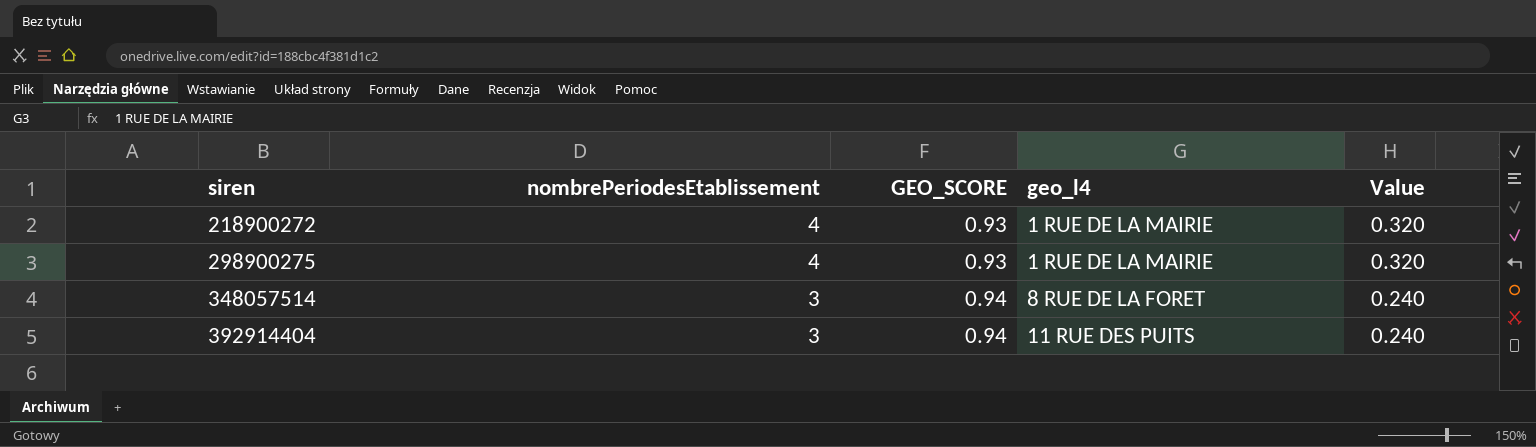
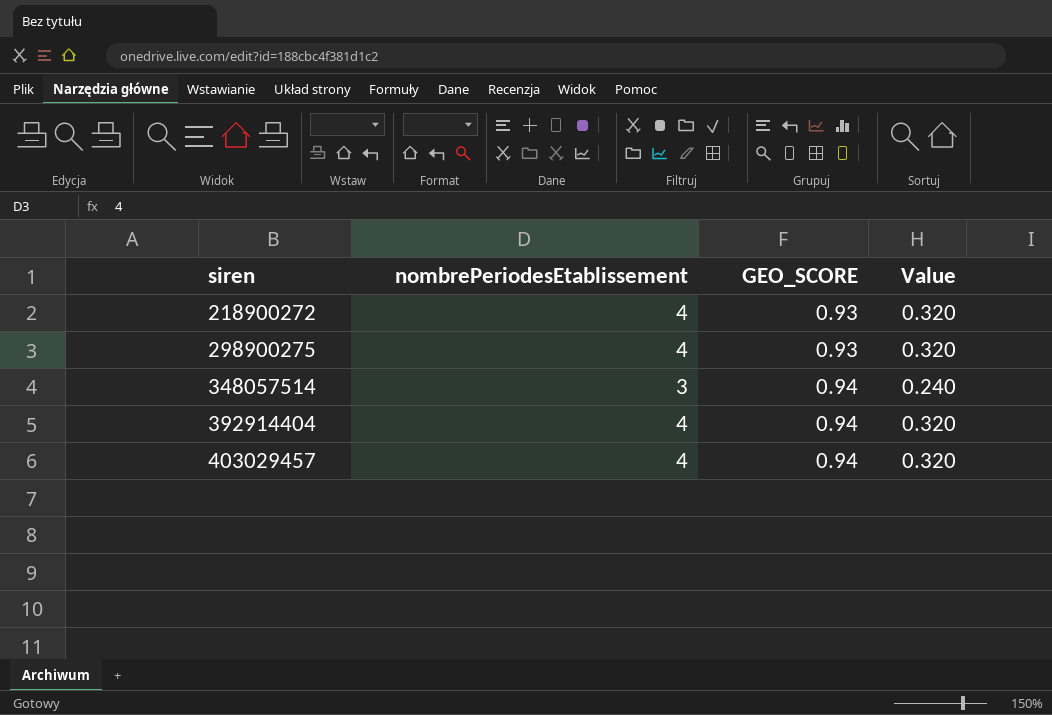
column geo_l4 | position: 4 -> none
392914404 | nombrePeriodesEtablissement: 3 -> 4
392914404 | Value: 0.240 -> 0.320
row 403029457: none -> 4 | 0.94 | 0.320

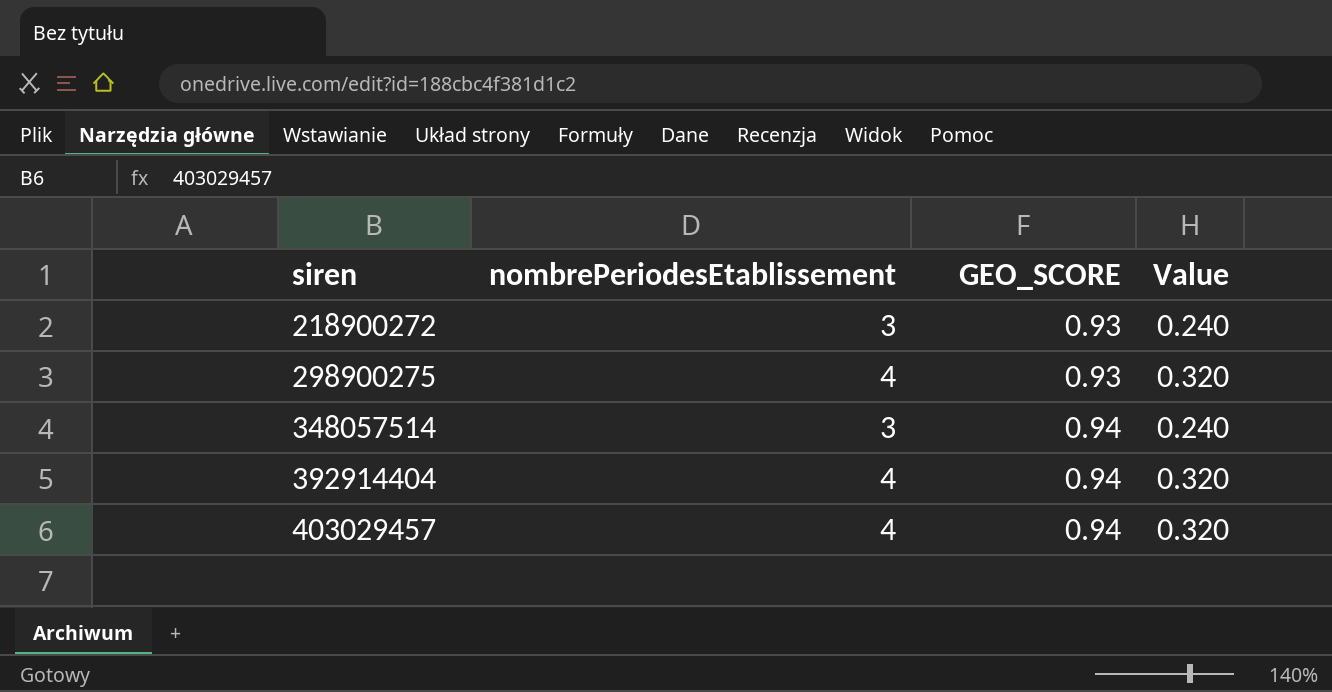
218900272 | nombrePeriodesEtablissement: 4 -> 3
218900272 | Value: 0.320 -> 0.240

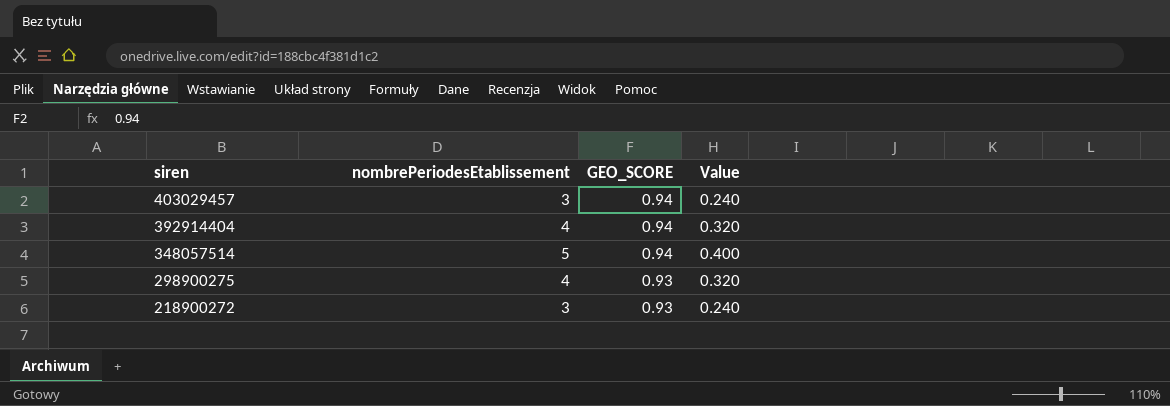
row order: siren ascending -> siren descending
403029457 | nombrePeriodesEtablissement: 4 -> 3
403029457 | Value: 0.320 -> 0.240
348057514 | nombrePeriodesEtablissement: 3 -> 5
348057514 | Value: 0.240 -> 0.400

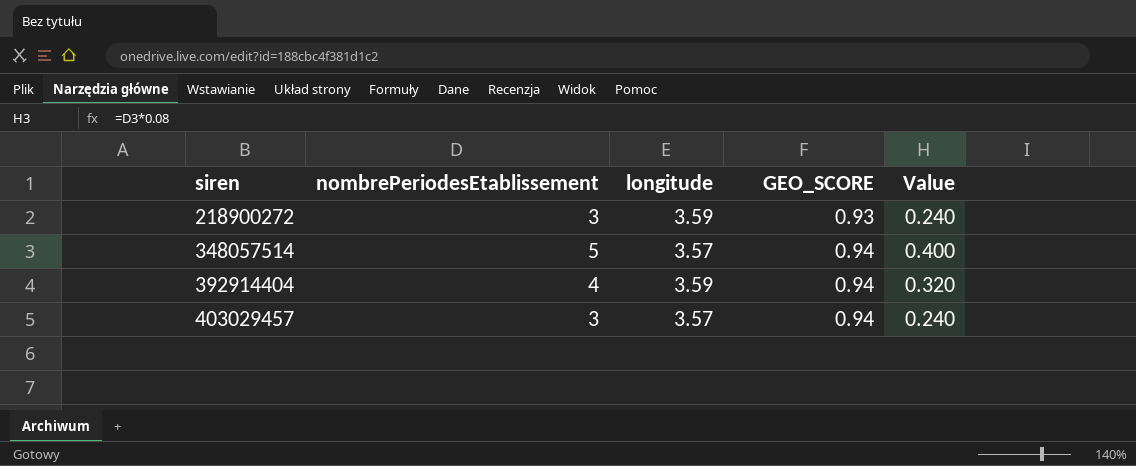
row order: siren descending -> siren ascending
column longitude | position: none -> 3
row 298900275: 4 | 0.93 | 0.320 -> none

